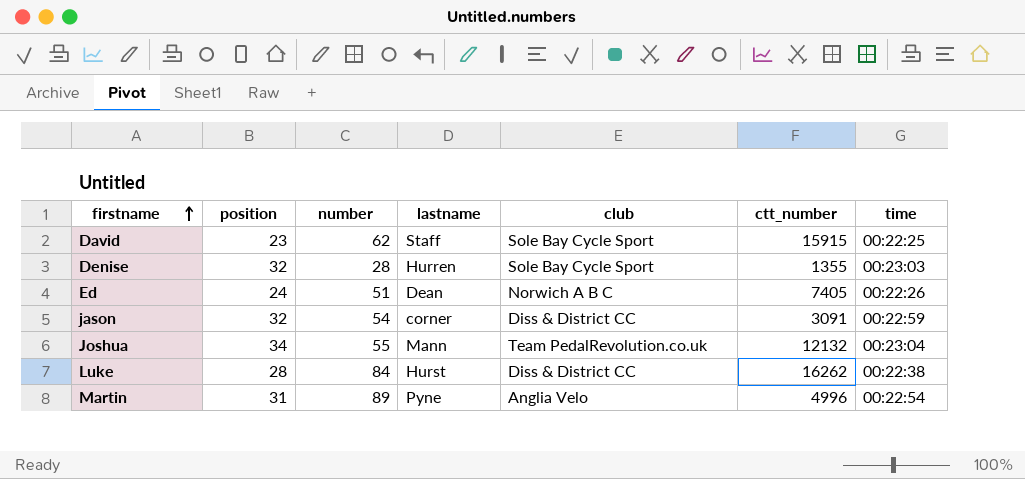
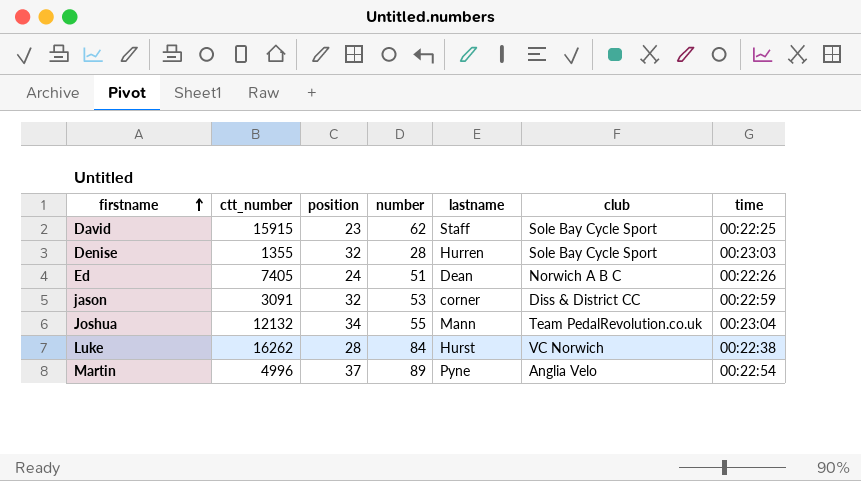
column ctt_number | position: 6 -> 2
jason | number: 54 -> 53
Luke | club: Diss & District CC -> VC Norwich
Martin | position: 31 -> 37

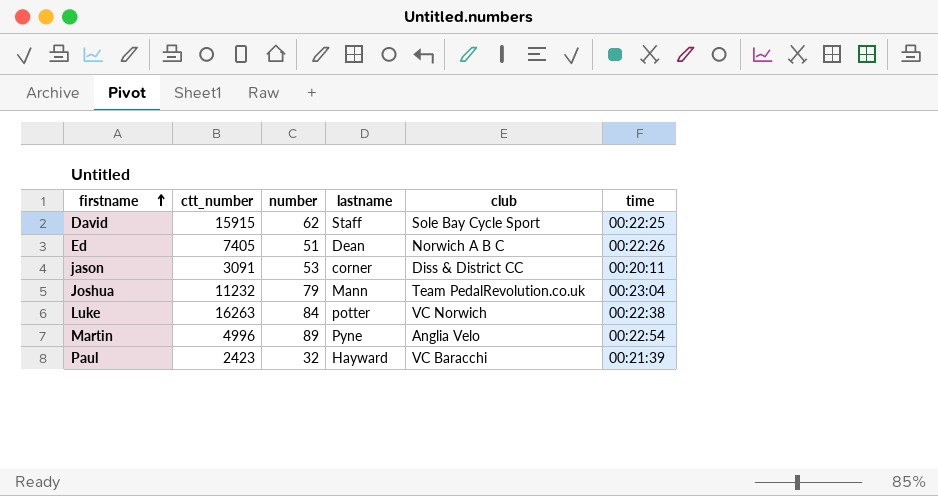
column position | position: 3 -> none
row Denise: 1355 | 32 | 28 | Hurren | Sole Bay Cycle Sport | 00:23:03 -> none
jason | time: 00:22:59 -> 00:20:11
Joshua | ctt_number: 12132 -> 11232
Joshua | number: 55 -> 79
Luke | ctt_number: 16262 -> 16263
Luke | lastname: Hurst -> potter
row Paul: none -> 2423 | 32 | Hayward | VC Baracchi | 00:21:39

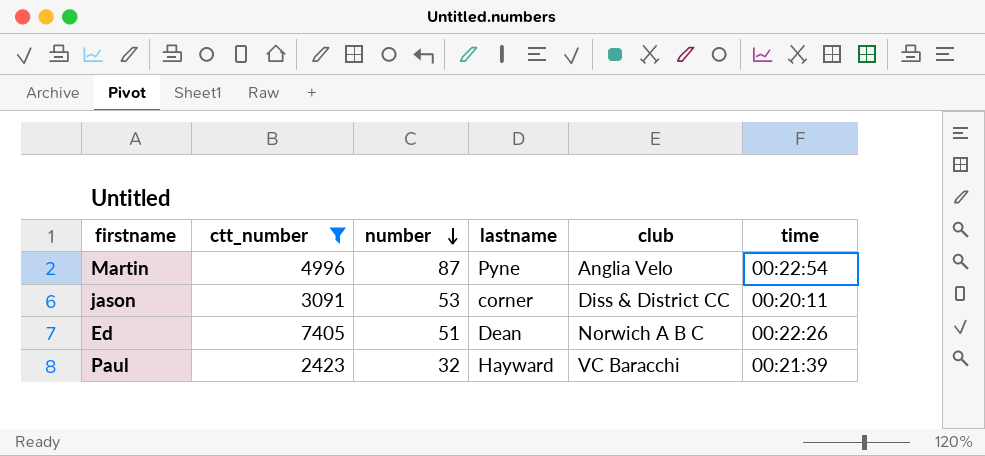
filter: none -> ctt_number <= 7405
row order: firstname ascending -> number descending
Martin | number: 89 -> 87

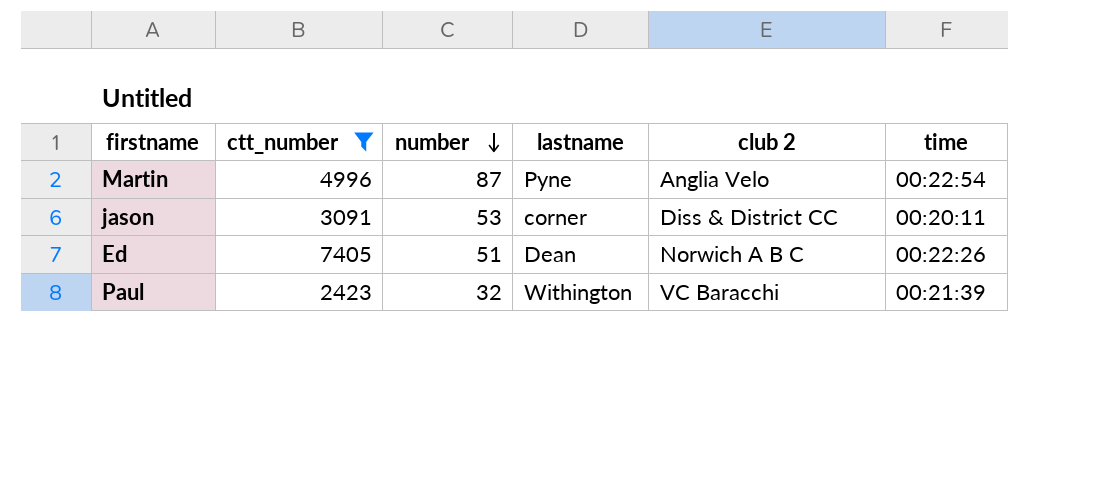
column name: club -> club 2
Paul | lastname: Hayward -> Withington

